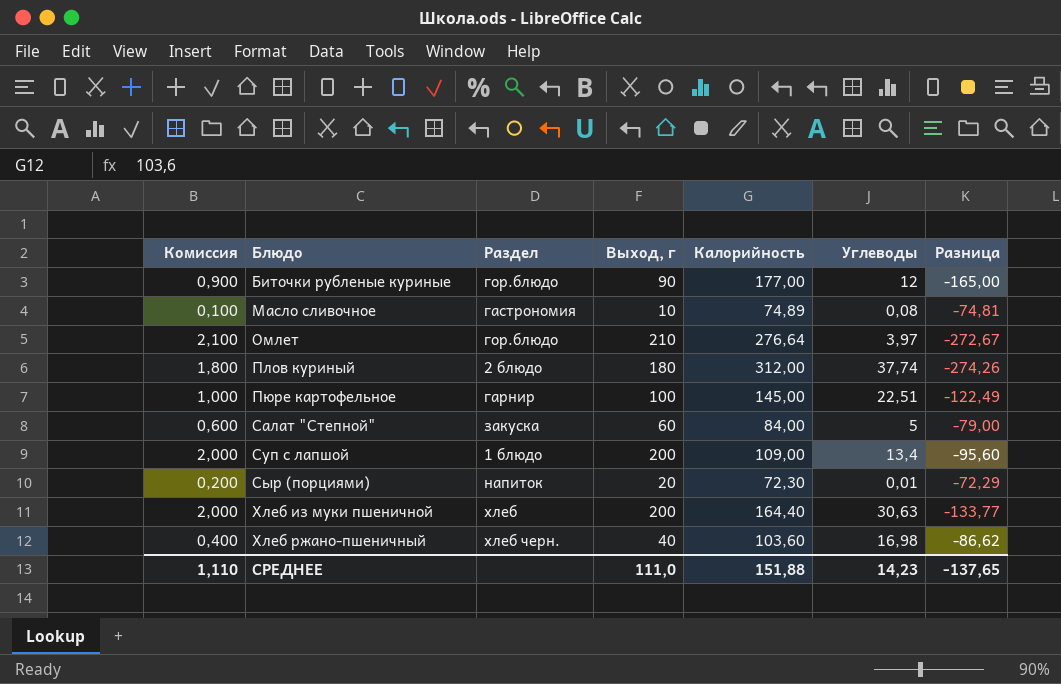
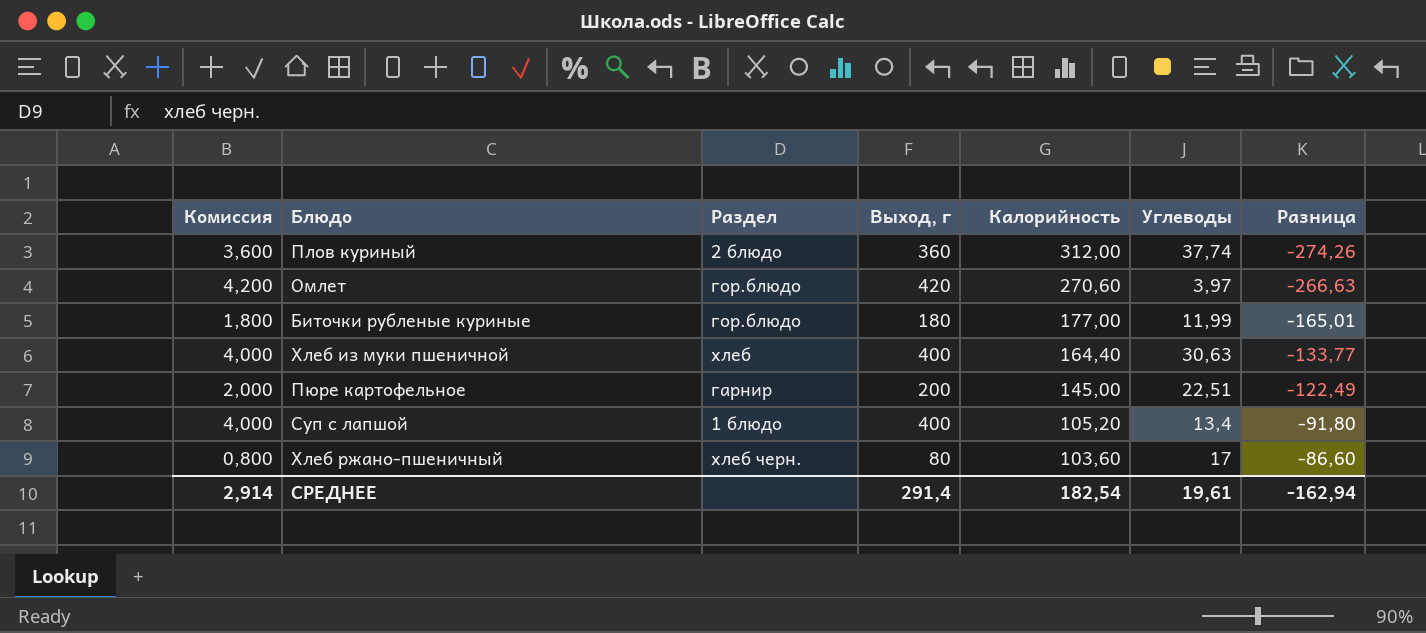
row order: Блюдо ascending -> Калорийность descending
row Масло сливочное: 0,100 | гастрономия | 10 | 74,89 | 0,08 | -74,81 -> none
row Салат "Степной": 0,600 | закуска | 60 | 84,00 | 5 | -79,00 -> none
row Сыр (порциями): 0,200 | напиток | 20 | 72,30 | 0,01 | -72,29 -> none
Плов куриный | Комиссия: 1,800 -> 3,600
Плов куриный | Выход, г: 180 -> 360
Омлет | Комиссия: 2,100 -> 4,200
Омлет | Выход, г: 210 -> 420
Омлет | Калорийность: 276,64 -> 270,60
Омлет | Разница: -272,67 -> -266,63
Биточки рубленые куриные | Комиссия: 0,900 -> 1,800
Биточки рубленые куриные | Выход, г: 90 -> 180
Биточки рубленые куриные | Углеводы: 12 -> 11,99
Биточки рубленые куриные | Разница: -165,00 -> -165,01
Хлеб из муки пшеничной | Комиссия: 2,000 -> 4,000
Хлеб из муки пшеничной | Выход, г: 200 -> 400
Пюре картофельное | Комиссия: 1,000 -> 2,000
Пюре картофельное | Выход, г: 100 -> 200
Суп с лапшой | Комиссия: 2,000 -> 4,000
Суп с лапшой | Выход, г: 200 -> 400
Суп с лапшой | Калорийность: 109,00 -> 105,20
Суп с лапшой | Разница: -95,60 -> -91,80
Хлеб ржано-пшеничный | Комиссия: 0,400 -> 0,800
Хлеб ржано-пшеничный | Выход, г: 40 -> 80
Хлеб ржано-пшеничный | Углеводы: 16,98 -> 17
Хлеб ржано-пшеничный | Разница: -86,62 -> -86,60
СРЕДНЕЕ | Комиссия: 1,110 -> 2,914
СРЕДНЕЕ | Выход, г: 111,0 -> 291,4
СРЕДНЕЕ | Калорийность: 151,88 -> 182,54
СРЕДНЕЕ | Углеводы: 14,23 -> 19,61
СРЕДНЕЕ | Разница: -137,65 -> -162,94

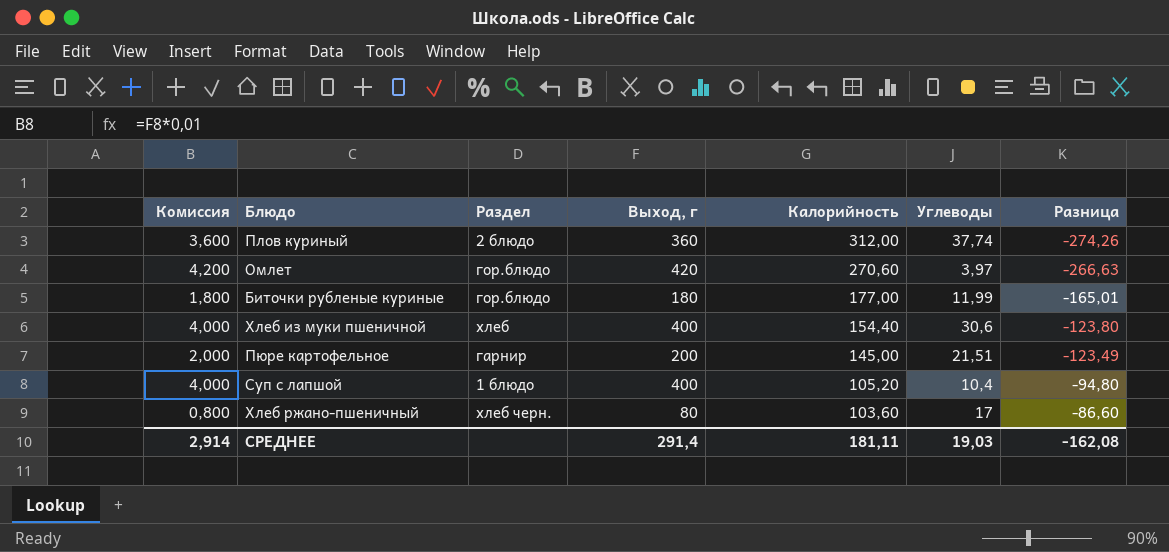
Хлеб из муки пшеничной | Калорийность: 164,40 -> 154,40
Хлеб из муки пшеничной | Углеводы: 30,63 -> 30,6
Хлеб из муки пшеничной | Разница: -133,77 -> -123,80
Пюре картофельное | Углеводы: 22,51 -> 21,51
Пюре картофельное | Разница: -122,49 -> -123,49
Суп с лапшой | Углеводы: 13,4 -> 10,4
Суп с лапшой | Разница: -91,80 -> -94,80
СРЕДНЕЕ | Калорийность: 182,54 -> 181,11
СРЕДНЕЕ | Углеводы: 19,61 -> 19,03
СРЕДНЕЕ | Разница: -162,94 -> -162,08

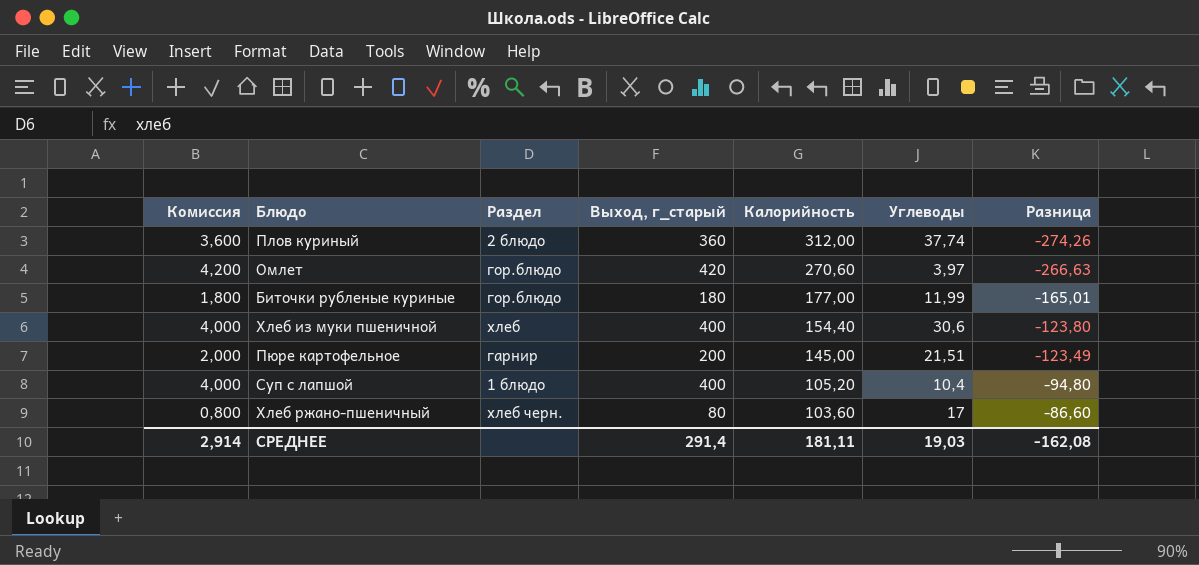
column name: Выход, г -> Выход, г_старый

